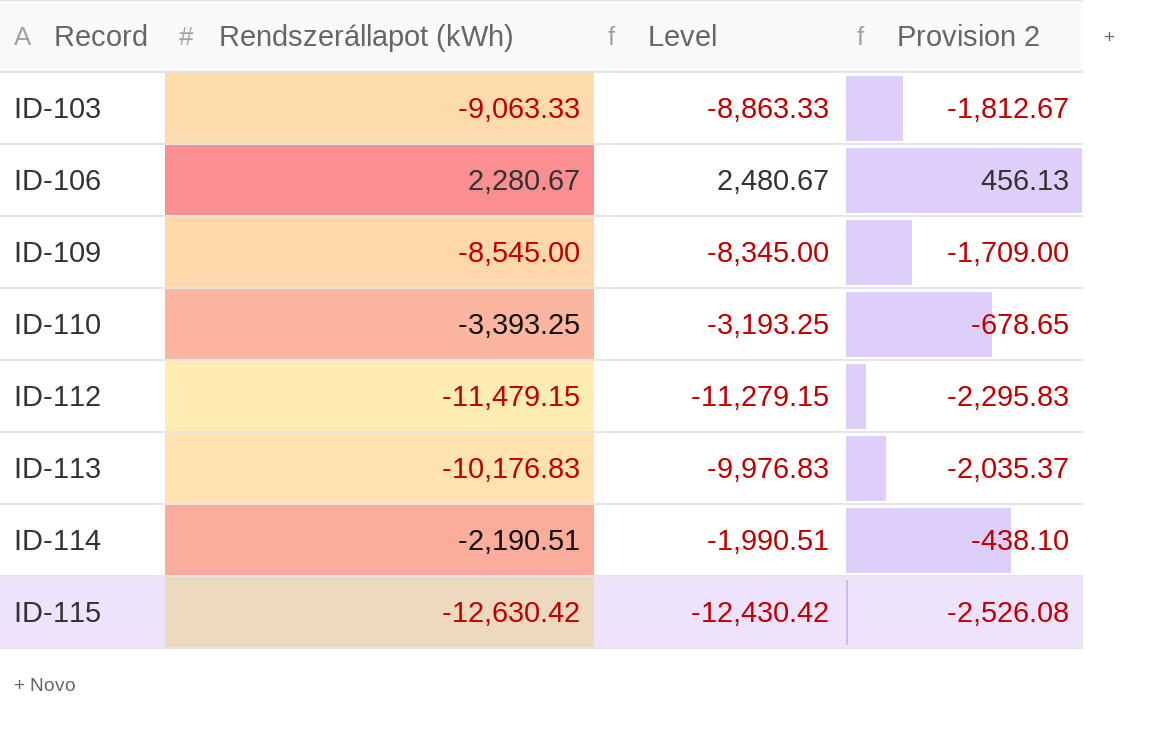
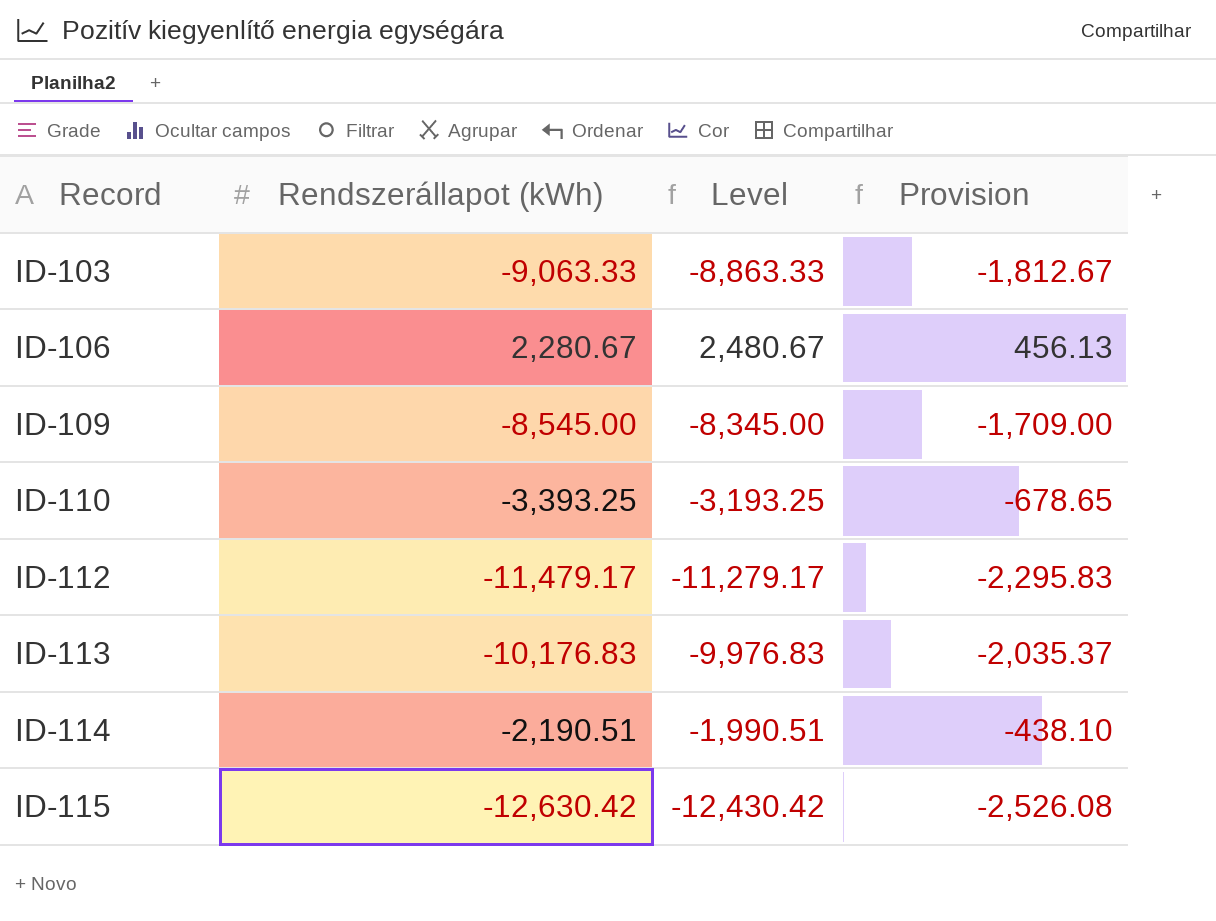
column name: Provision 2 -> Provision
ID-112 | Rendszerállapot (kWh): -11,479.15 -> -11,479.17
ID-112 | Level: -11,279.15 -> -11,279.17

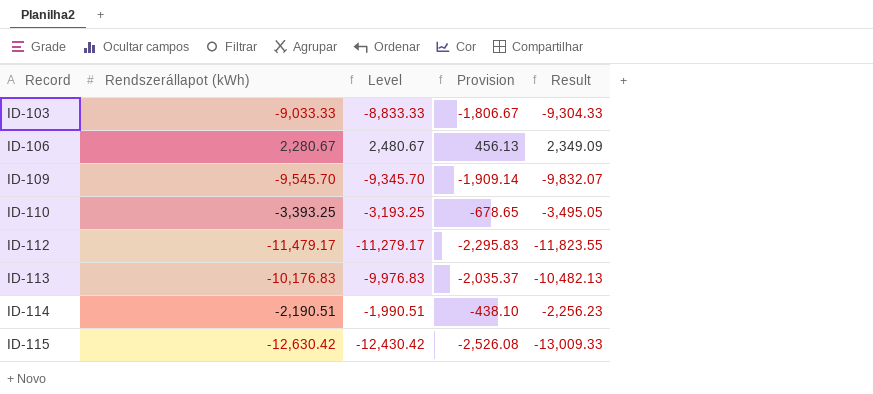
column Result | formula: none -> [Rendszerállapot (kWh)] * 1.03
ID-103 | Rendszerállapot (kWh): -9,063.33 -> -9,033.33
ID-103 | Level: -8,863.33 -> -8,833.33
ID-103 | Provision: -1,812.67 -> -1,806.67
ID-109 | Rendszerállapot (kWh): -8,545.00 -> -9,545.70
ID-109 | Level: -8,345.00 -> -9,345.70
ID-109 | Provision: -1,709.00 -> -1,909.14

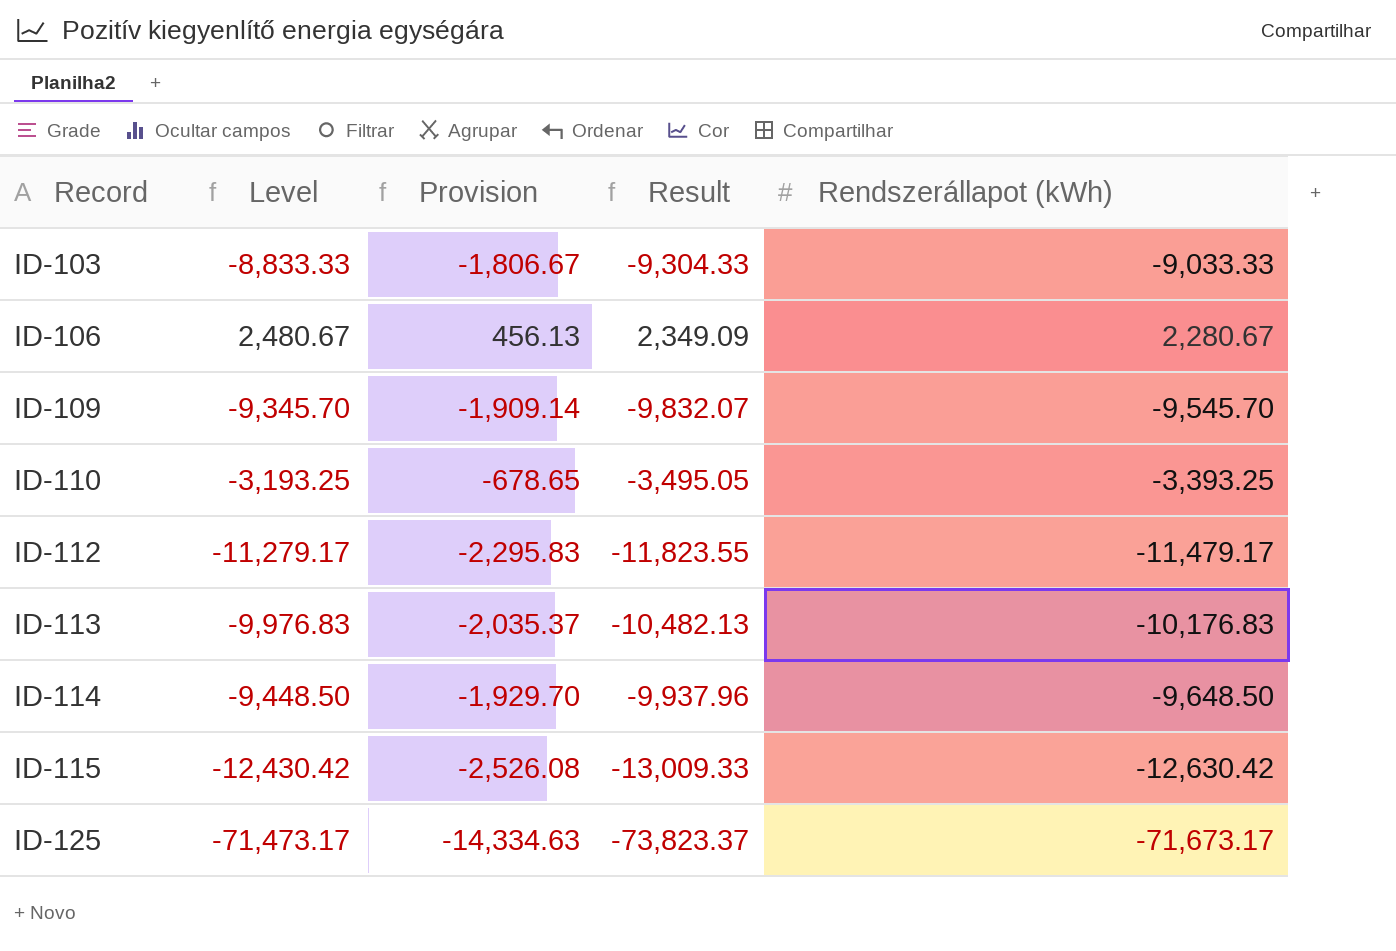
column Rendszerállapot (kWh) | position: 2 -> 5
ID-114 | Level: -1,990.51 -> -9,448.50
ID-114 | Provision: -438.10 -> -1,929.70
ID-114 | Result: -2,256.23 -> -9,937.96
ID-114 | Rendszerállapot (kWh): -2,190.51 -> -9,648.50
row ID-125: none -> -71,473.17 | -14,334.63 | -73,823.37 | -71,673.17

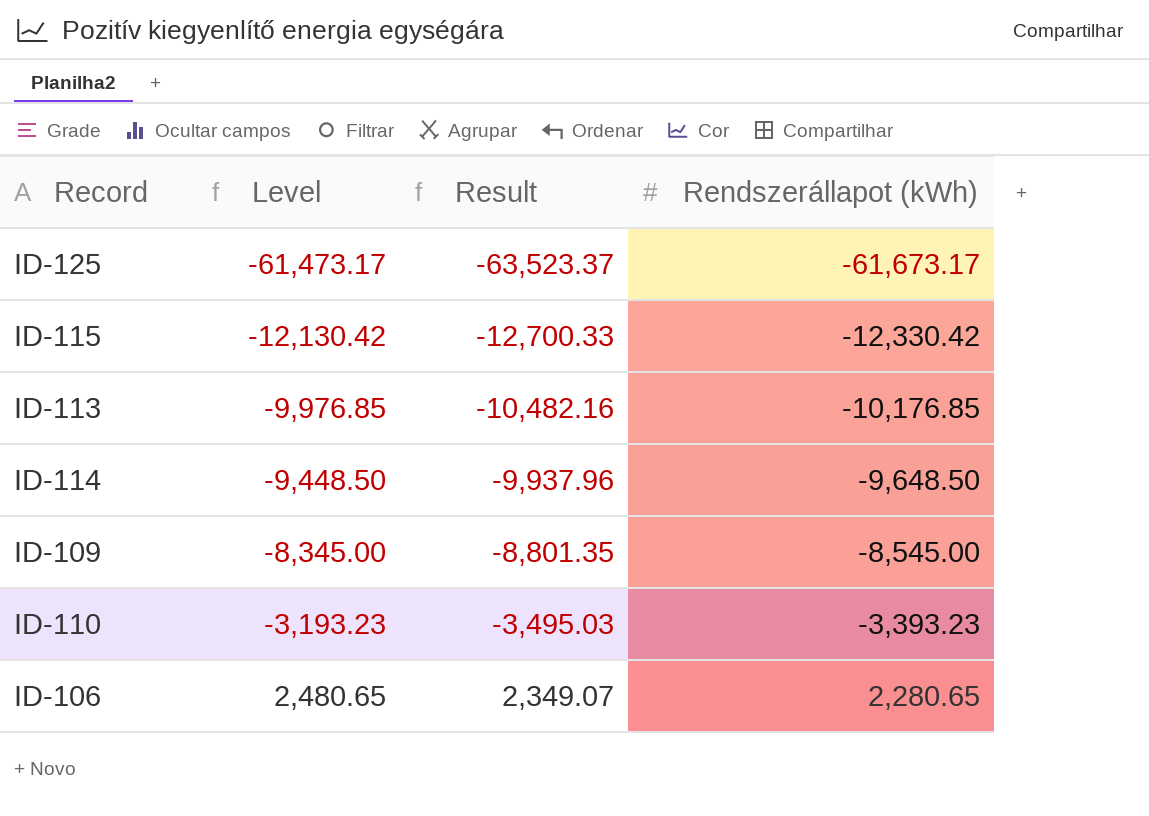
row order: Record ascending -> Level ascending
column Provision | formula: [Rendszerállapot (kWh)] * 0.2 -> none
row ID-103: -8,833.33 | -1,806.67 | -9,304.33 | -9,033.33 -> none
row ID-112: -11,279.17 | -2,295.83 | -11,823.55 | -11,479.17 -> none
ID-125 | Level: -71,473.17 -> -61,473.17
ID-125 | Result: -73,823.37 -> -63,523.37
ID-125 | Rendszerállapot (kWh): -71,673.17 -> -61,673.17
ID-115 | Level: -12,430.42 -> -12,130.42
ID-115 | Result: -13,009.33 -> -12,700.33
ID-115 | Rendszerállapot (kWh): -12,630.42 -> -12,330.42
ID-113 | Level: -9,976.83 -> -9,976.85
ID-113 | Result: -10,482.13 -> -10,482.16
ID-113 | Rendszerállapot (kWh): -10,176.83 -> -10,176.85
ID-109 | Level: -9,345.70 -> -8,345.00
ID-109 | Result: -9,832.07 -> -8,801.35
ID-109 | Rendszerállapot (kWh): -9,545.70 -> -8,545.00
ID-110 | Level: -3,193.25 -> -3,193.23
ID-110 | Result: -3,495.05 -> -3,495.03
ID-110 | Rendszerállapot (kWh): -3,393.25 -> -3,393.23
ID-106 | Level: 2,480.67 -> 2,480.65
ID-106 | Result: 2,349.09 -> 2,349.07
ID-106 | Rendszerállapot (kWh): 2,280.67 -> 2,280.65

